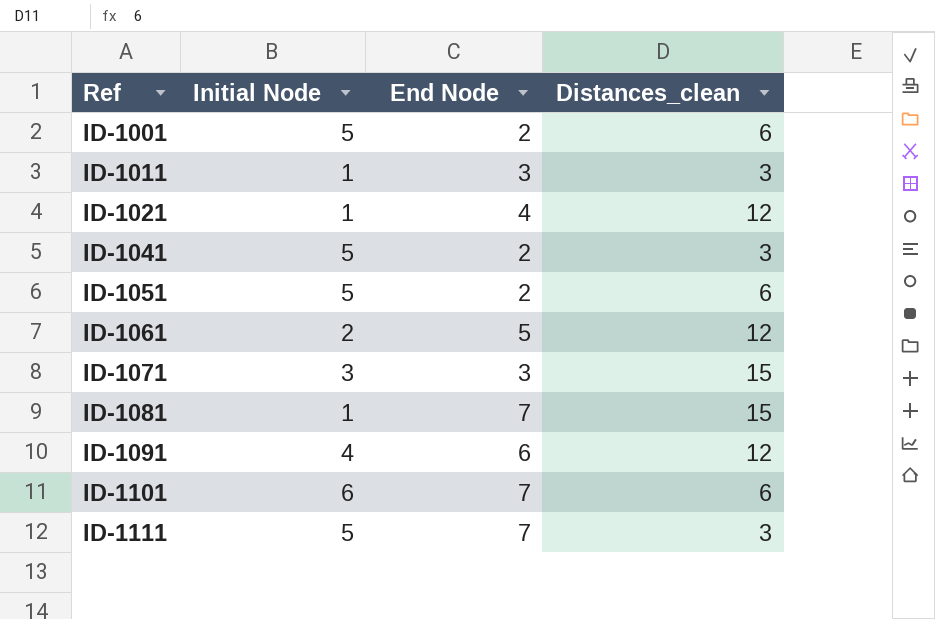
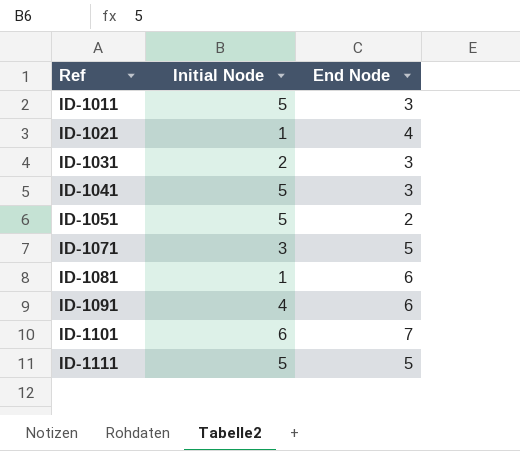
column Distances_clean | position: 4 -> none
row ID-1001: 5 | 2 | 6 -> none
row ID-1061: 2 | 5 | 12 -> none
ID-1011 | Initial Node: 1 -> 5
row ID-1031: none -> 2 | 3
ID-1041 | End Node: 2 -> 3
ID-1071 | End Node: 3 -> 5
ID-1081 | End Node: 7 -> 6
ID-1111 | End Node: 7 -> 5

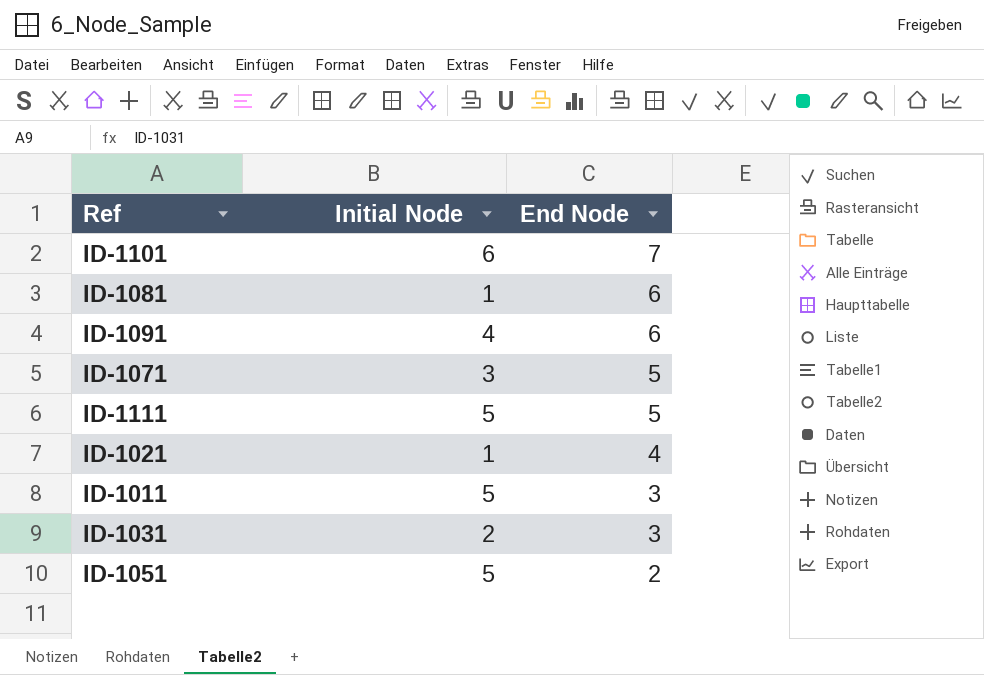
row order: Ref ascending -> End Node descending
row ID-1041: 5 | 3 -> none

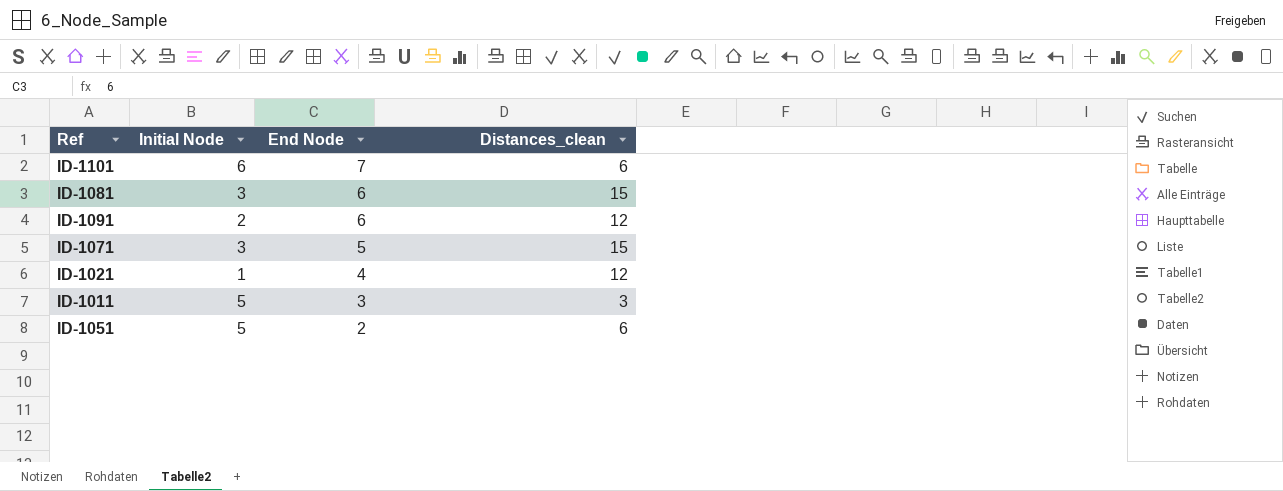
column Distances_clean | position: none -> 4
row ID-1111: 5 | 5 -> none
row ID-1031: 2 | 3 -> none
ID-1081 | Initial Node: 1 -> 3
ID-1091 | Initial Node: 4 -> 2

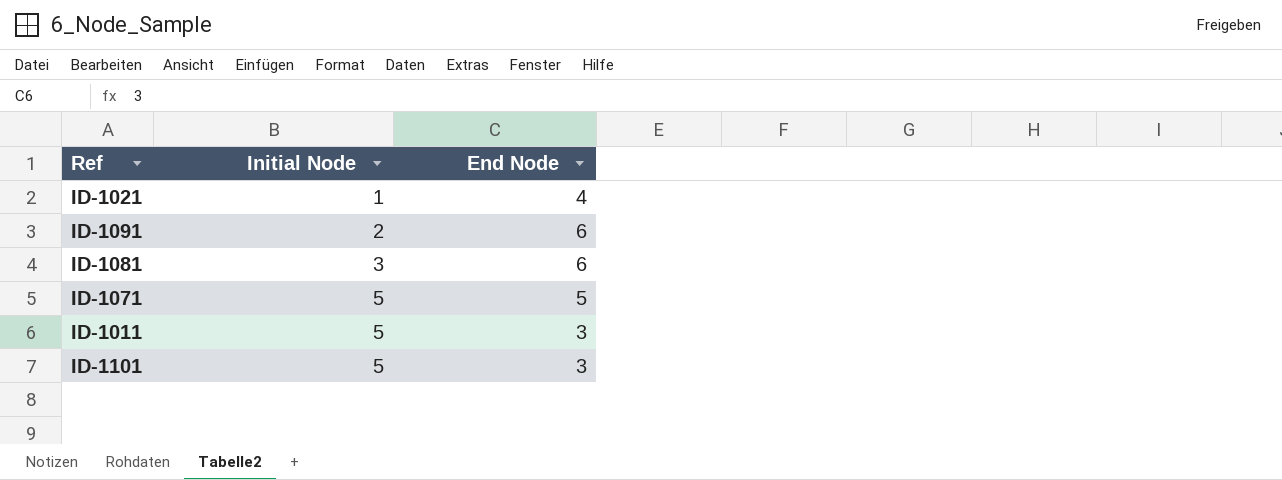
row order: End Node descending -> Initial Node ascending
column Distances_clean | position: 4 -> none
row ID-1051: 5 | 2 | 6 -> none
ID-1071 | Initial Node: 3 -> 5
ID-1101 | Initial Node: 6 -> 5
ID-1101 | End Node: 7 -> 3

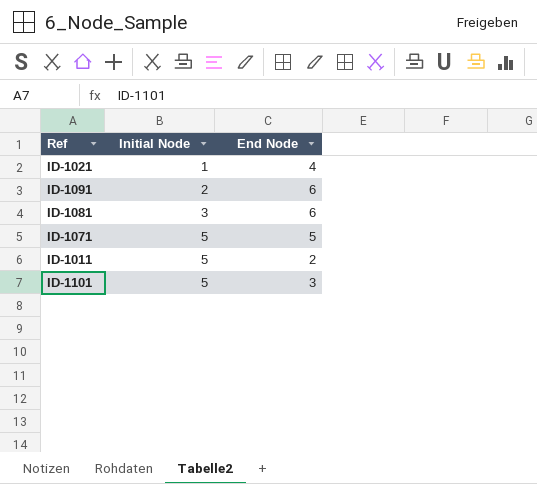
ID-1011 | End Node: 3 -> 2

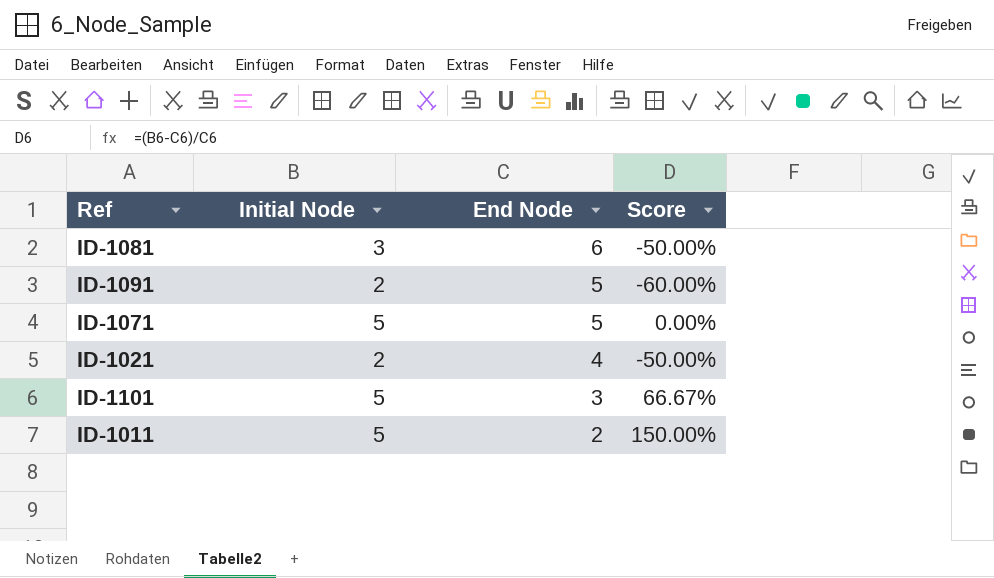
row order: Initial Node ascending -> End Node descending
column Score | formula: none -> ([Initial Node] - [End Node]) / [End Node]
ID-1091 | End Node: 6 -> 5
ID-1021 | Initial Node: 1 -> 2

